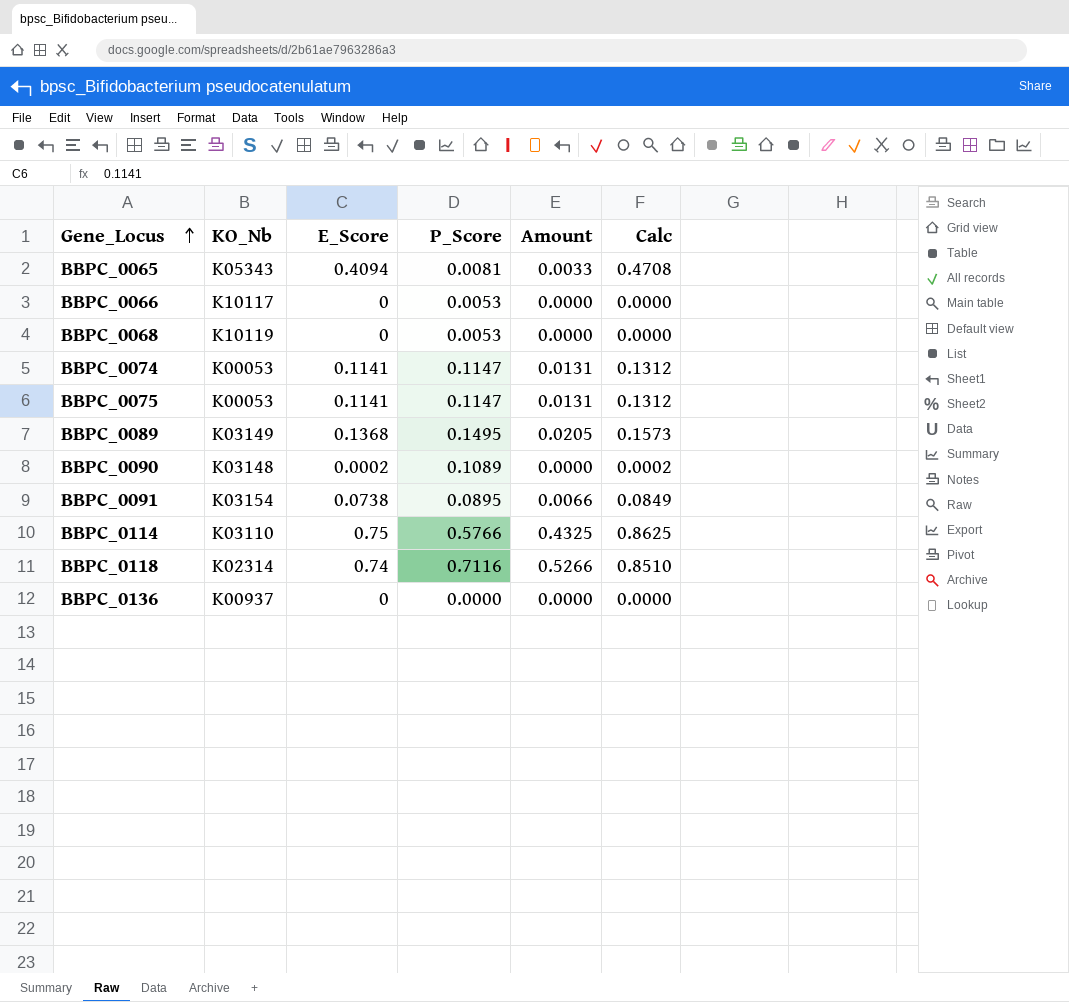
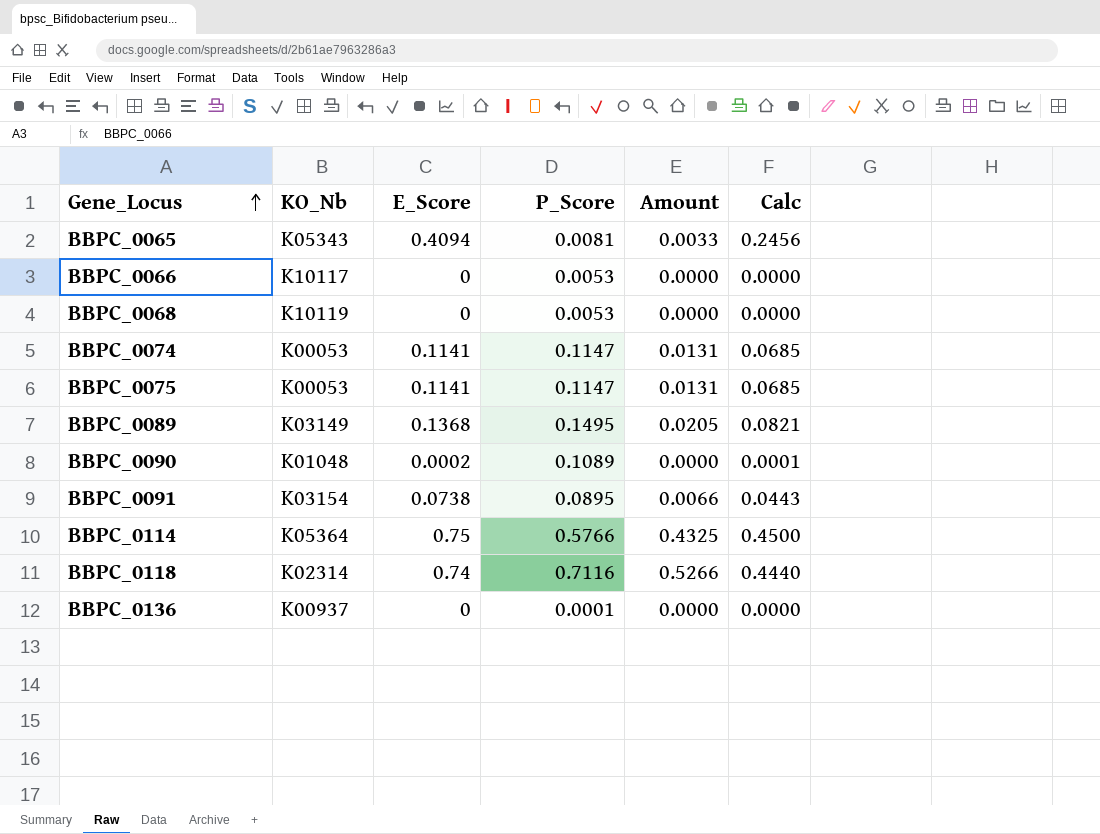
column Calc | formula: [E_Score] * 1.15 -> [E_Score] * 0.6
BBPC_0090 | KO_Nb: K03148 -> K01048
BBPC_0114 | KO_Nb: K03110 -> K05364
BBPC_0136 | P_Score: 0.0000 -> 0.0001

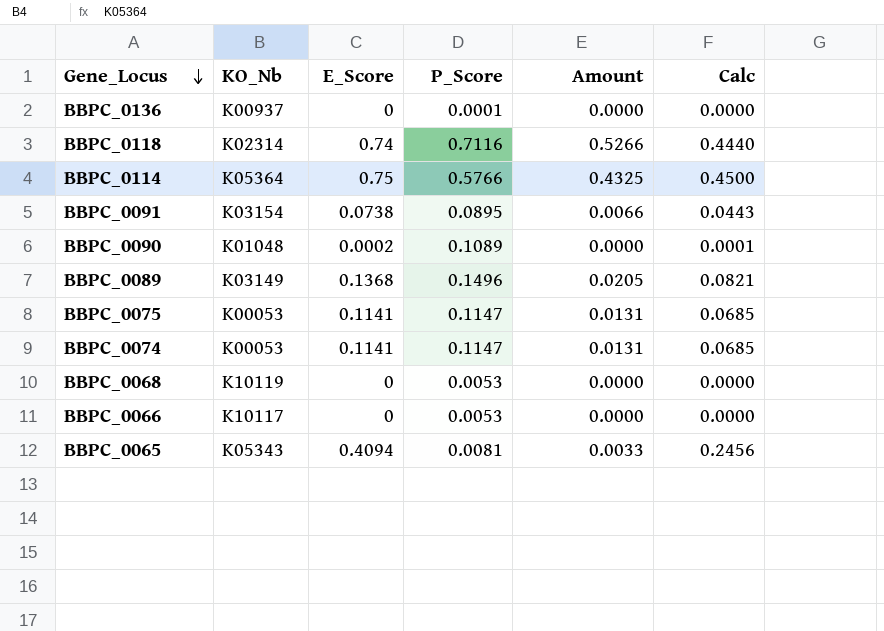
row order: Gene_Locus ascending -> Gene_Locus descending
BBPC_0089 | P_Score: 0.1495 -> 0.1496

